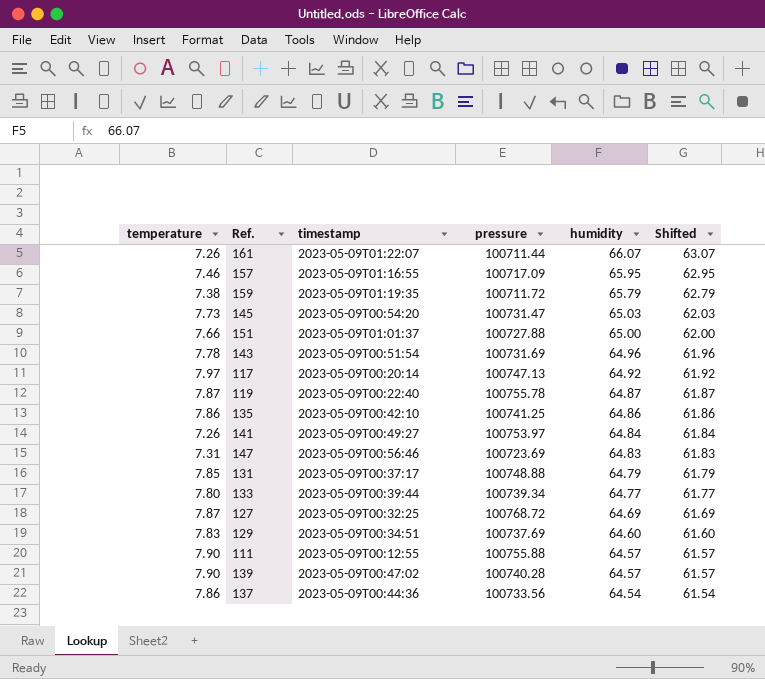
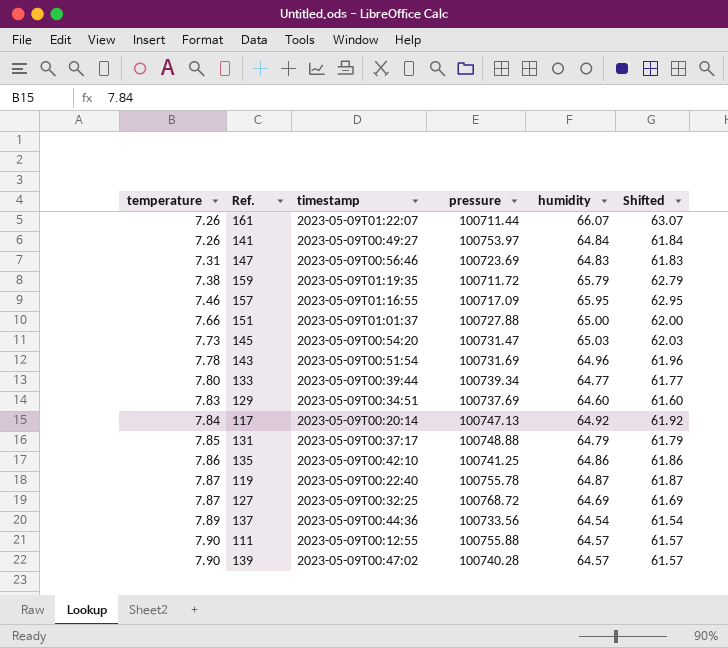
row order: humidity descending -> temperature ascending
117 | temperature: 7.97 -> 7.84
137 | temperature: 7.86 -> 7.89

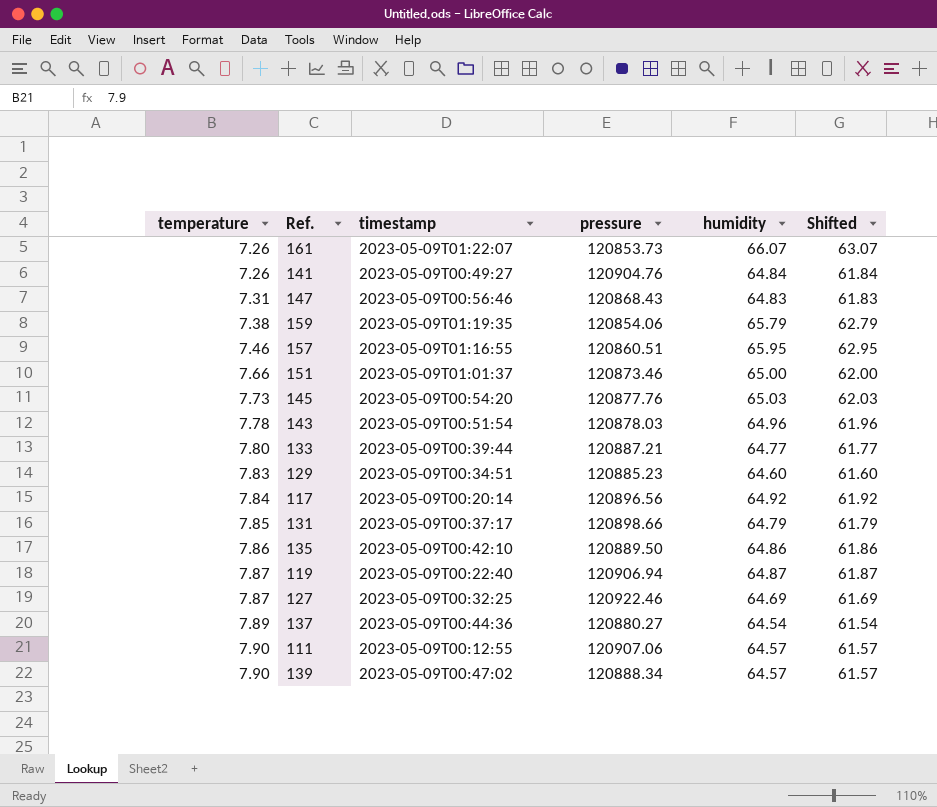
161 | pressure: 100711.44 -> 120853.73
141 | pressure: 100753.97 -> 120904.76
147 | pressure: 100723.69 -> 120868.43
159 | pressure: 100711.72 -> 120854.06
157 | pressure: 100717.09 -> 120860.51
151 | pressure: 100727.88 -> 120873.46
145 | pressure: 100731.47 -> 120877.76
143 | pressure: 100731.69 -> 120878.03
133 | pressure: 100739.34 -> 120887.21
129 | pressure: 100737.69 -> 120885.23
117 | pressure: 100747.13 -> 120896.56
131 | pressure: 100748.88 -> 120898.66
135 | pressure: 100741.25 -> 120889.50
119 | pressure: 100755.78 -> 120906.94
127 | pressure: 100768.72 -> 120922.46
137 | pressure: 100733.56 -> 120880.27
111 | pressure: 100755.88 -> 120907.06
139 | pressure: 100740.28 -> 120888.34

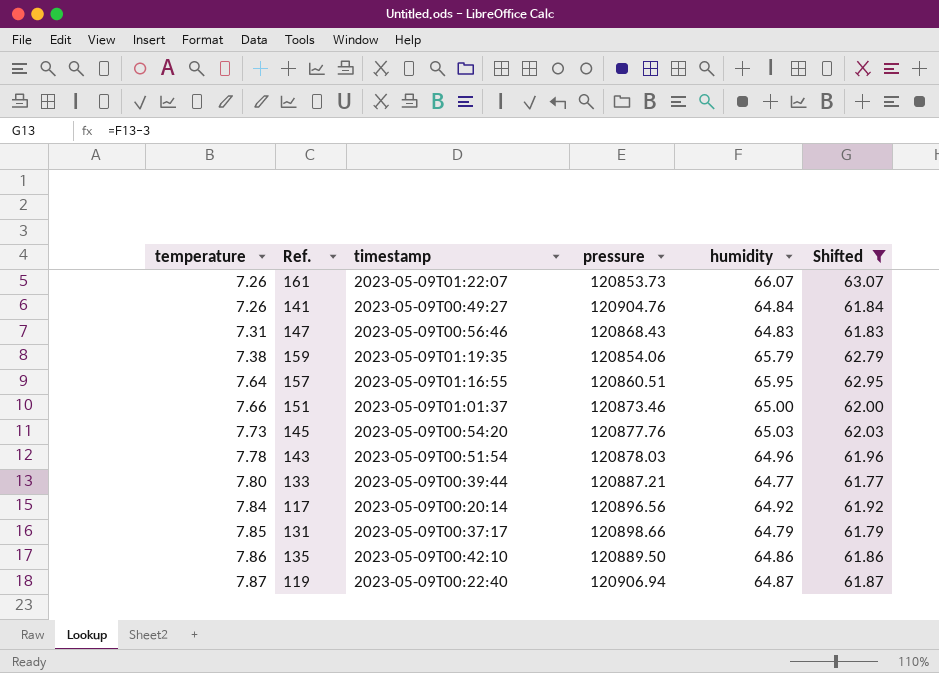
filter: none -> Shifted >= 61.77
157 | temperature: 7.46 -> 7.64

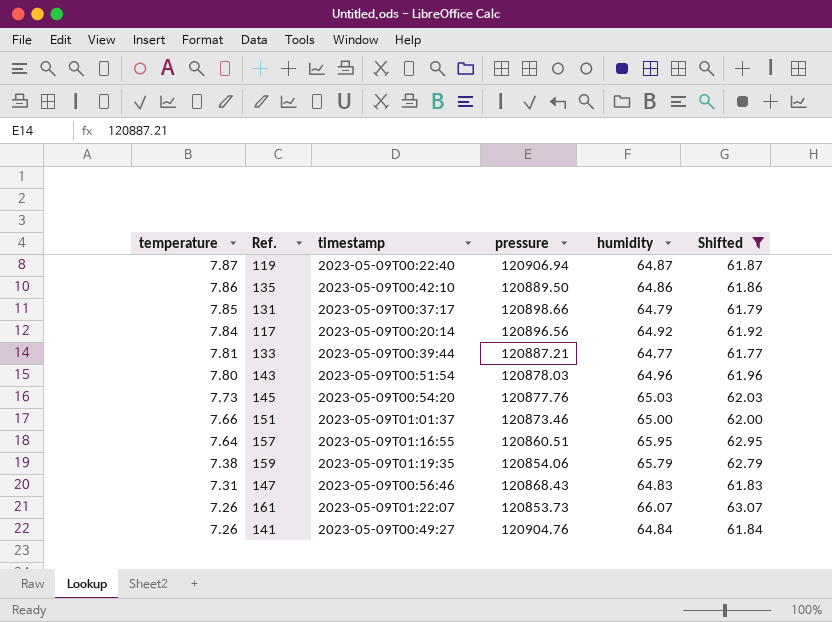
row order: temperature ascending -> temperature descending
133 | temperature: 7.80 -> 7.81
143 | temperature: 7.78 -> 7.80

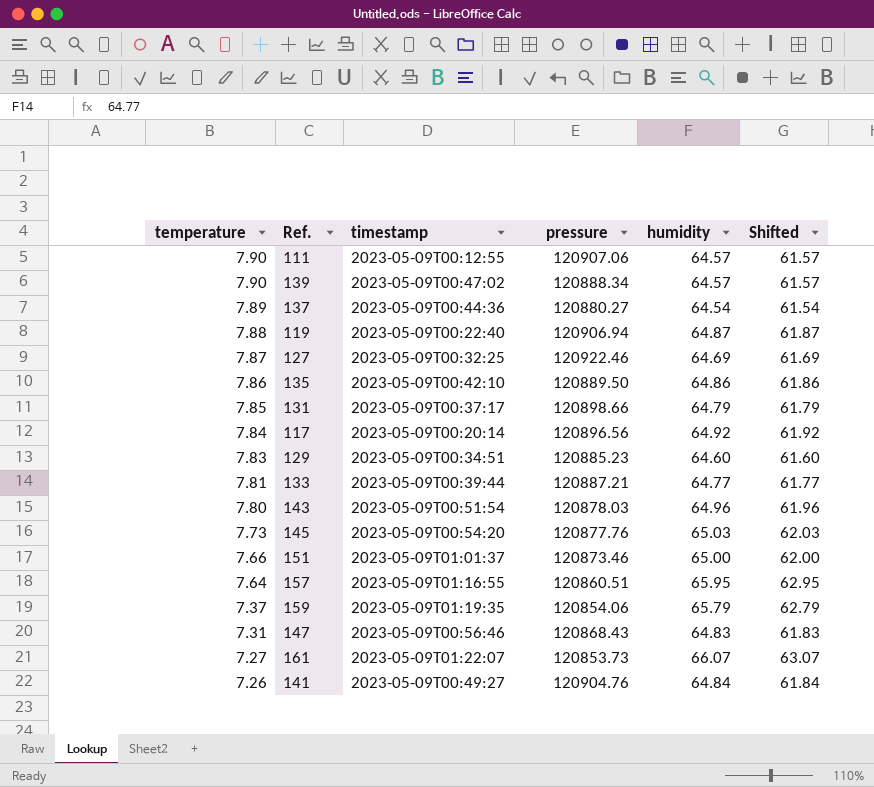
filter: Shifted >= 61.77 -> none
119 | temperature: 7.87 -> 7.88
159 | temperature: 7.38 -> 7.37
161 | temperature: 7.26 -> 7.27

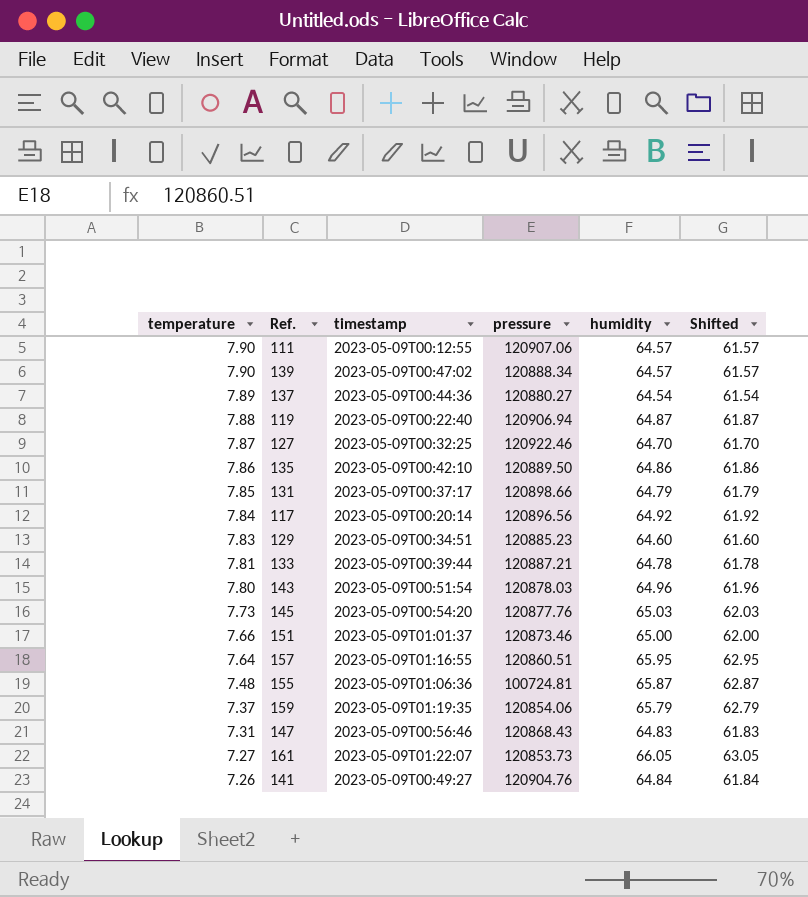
127 | humidity: 64.69 -> 64.70
127 | Shifted: 61.69 -> 61.70
133 | humidity: 64.77 -> 64.78
133 | Shifted: 61.77 -> 61.78
row 155: none -> 7.48 | 2023-05-09T01:06:36 | 100724.81 | 65.87 | 62.87
161 | humidity: 66.07 -> 66.05
161 | Shifted: 63.07 -> 63.05

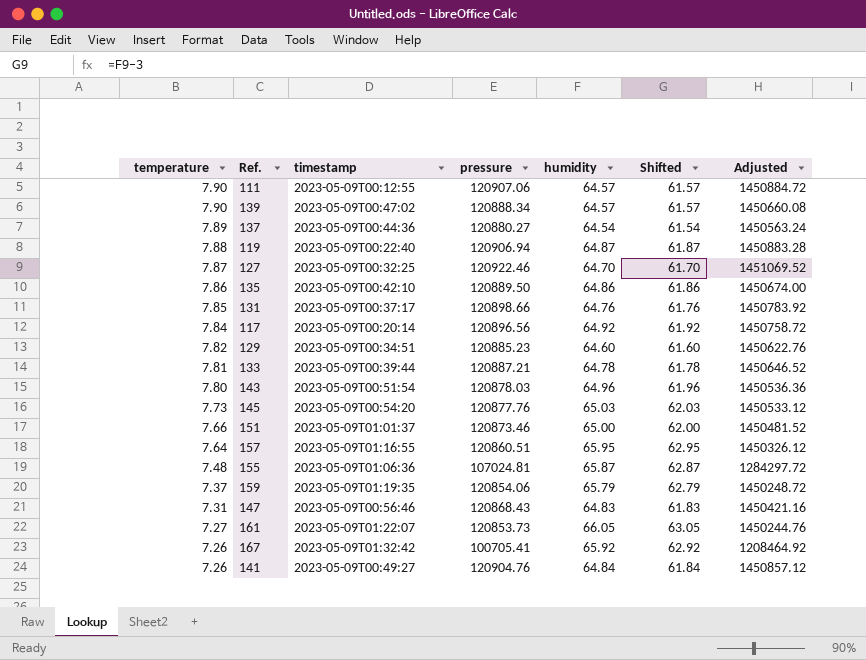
column Adjusted | formula: none -> [pressure] * 12
131 | humidity: 64.79 -> 64.76
131 | Shifted: 61.79 -> 61.76
129 | temperature: 7.83 -> 7.82
155 | pressure: 100724.81 -> 107024.81
row 167: none -> 7.26 | 2023-05-09T01:32:42 | 100705.41 | 65.92 | 62.92 | 1208464.92

